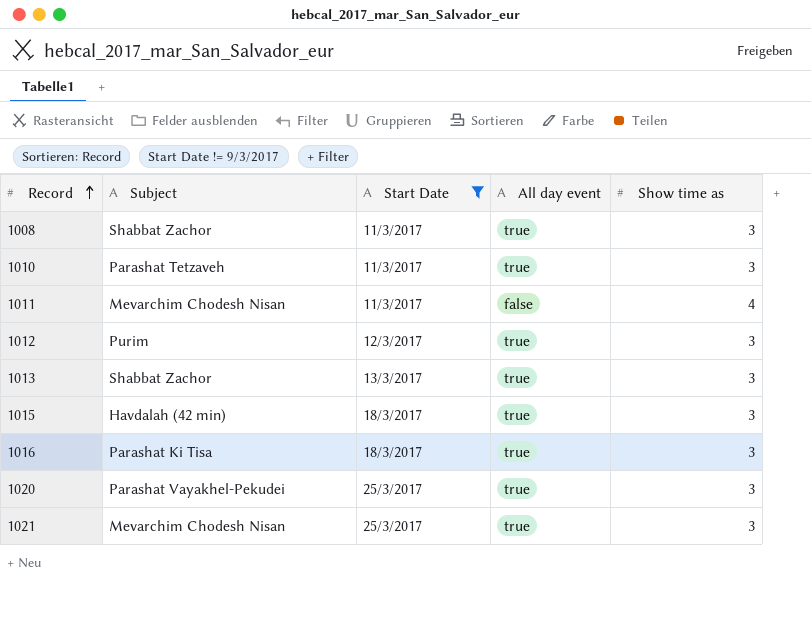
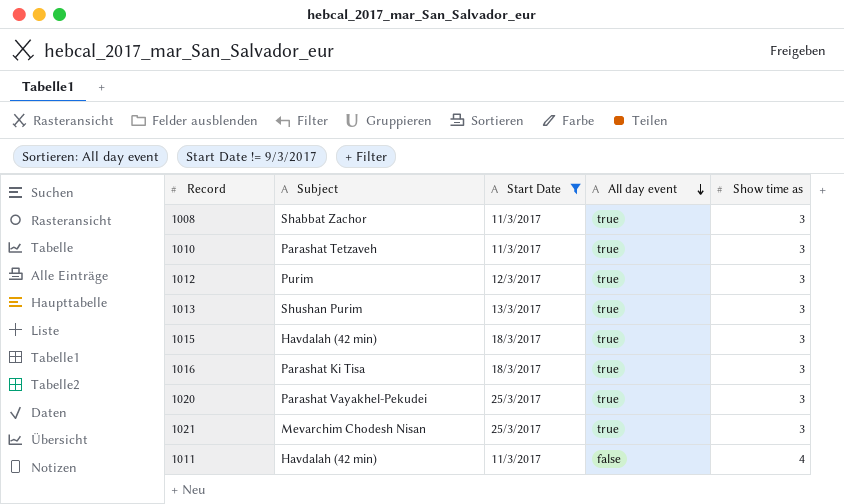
row order: Record ascending -> All day event descending
1013 | Subject: Shabbat Zachor -> Shushan Purim
1011 | Subject: Mevarchim Chodesh Nisan -> Havdalah (42 min)

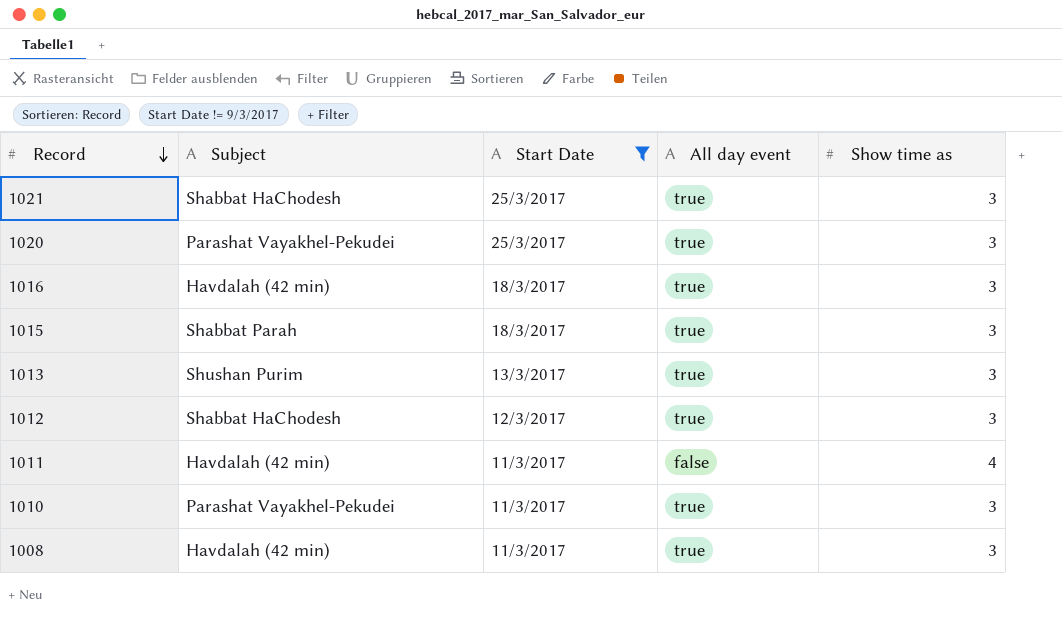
row order: All day event descending -> Record descending
1021 | Subject: Mevarchim Chodesh Nisan -> Shabbat HaChodesh
1016 | Subject: Parashat Ki Tisa -> Havdalah (42 min)
1015 | Subject: Havdalah (42 min) -> Shabbat Parah
1012 | Subject: Purim -> Shabbat HaChodesh
1010 | Subject: Parashat Tetzaveh -> Parashat Vayakhel-Pekudei
1008 | Subject: Shabbat Zachor -> Havdalah (42 min)

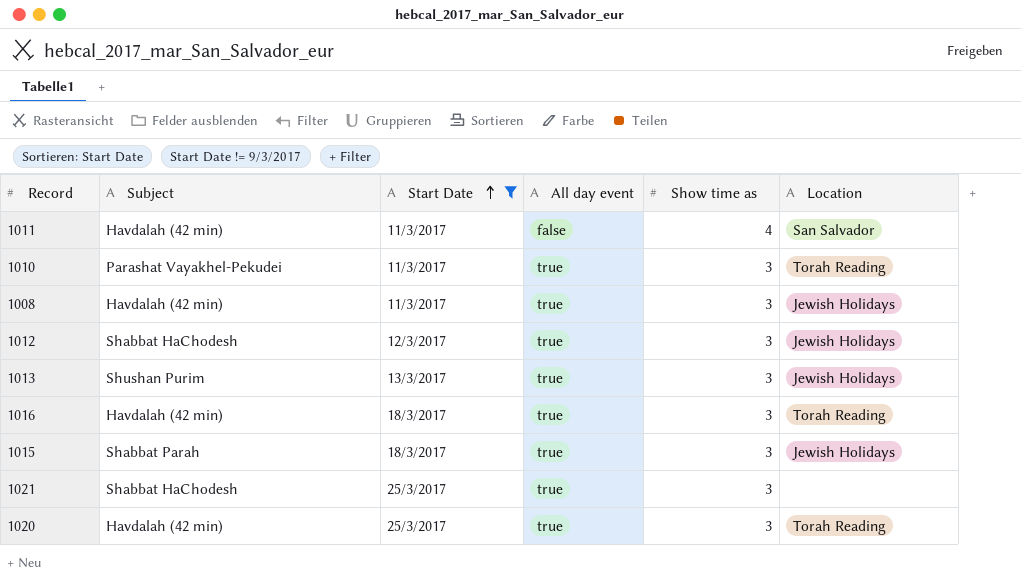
row order: Record descending -> Start Date ascending
column Location | position: none -> 6
1020 | Subject: Parashat Vayakhel-Pekudei -> Havdalah (42 min)

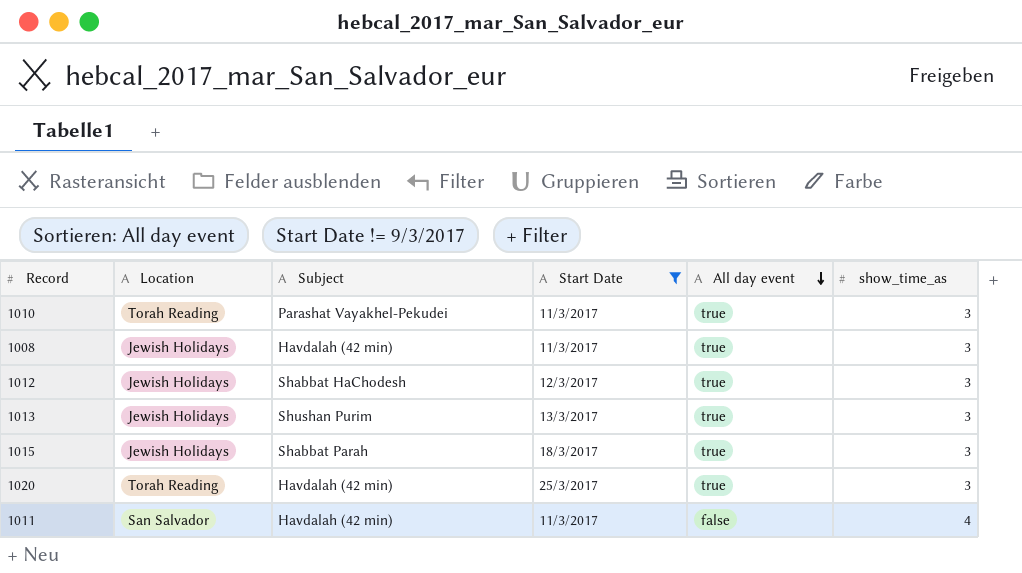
row order: Start Date ascending -> All day event descending
column Location | position: 6 -> 2
column name: Show time as -> show_time_as
row 1016: Havdalah (42 min) | 18/3/2017 | true | 3 | Torah Reading -> none
row 1021: Shabbat HaChodesh | 25/3/2017 | true | 3 | none -> none

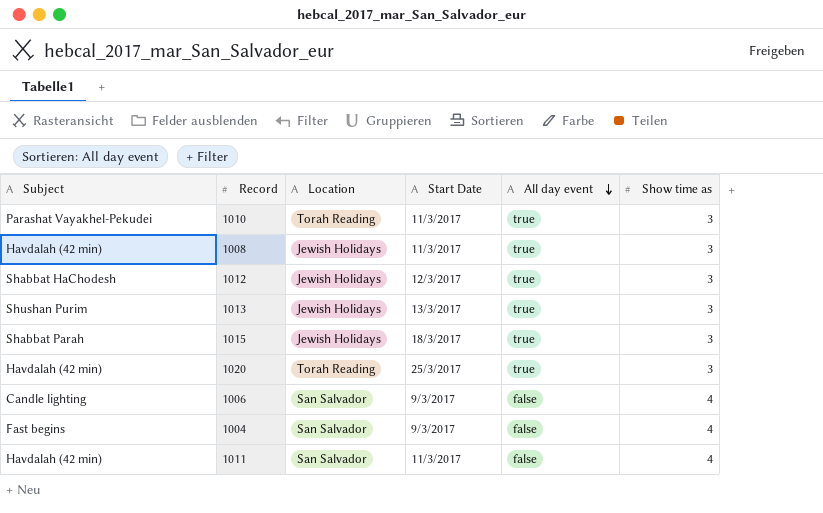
filter: Start Date != 9/3/2017 -> none
column Subject | position: 3 -> 1
column name: show_time_as -> Show time as

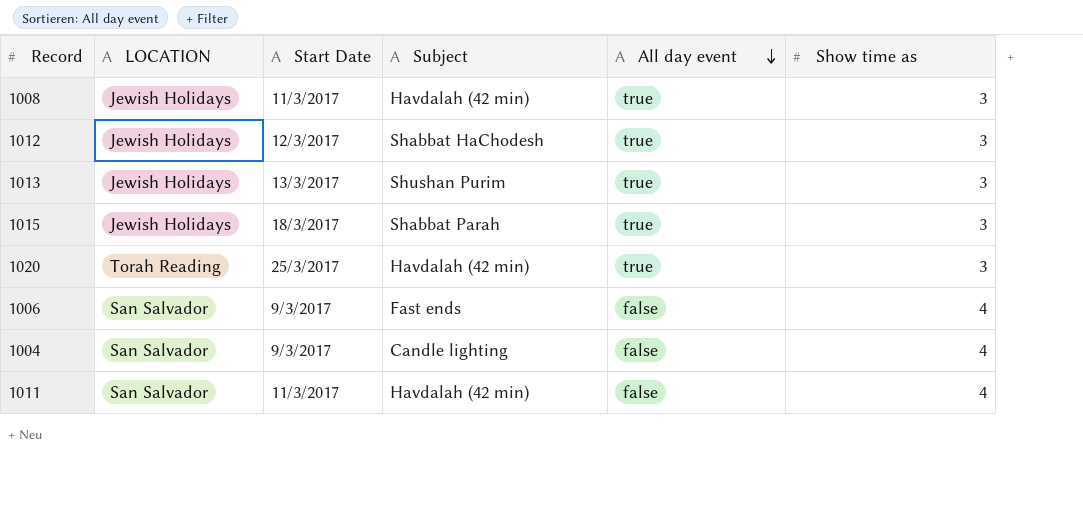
column name: Location -> LOCATION
column Subject | position: 1 -> 4
row 1010: Parashat Vayakhel-Pekudei | Torah Reading | 11/3/2017 | true | 3 -> none
1006 | Subject: Candle lighting -> Fast ends
1004 | Subject: Fast begins -> Candle lighting

